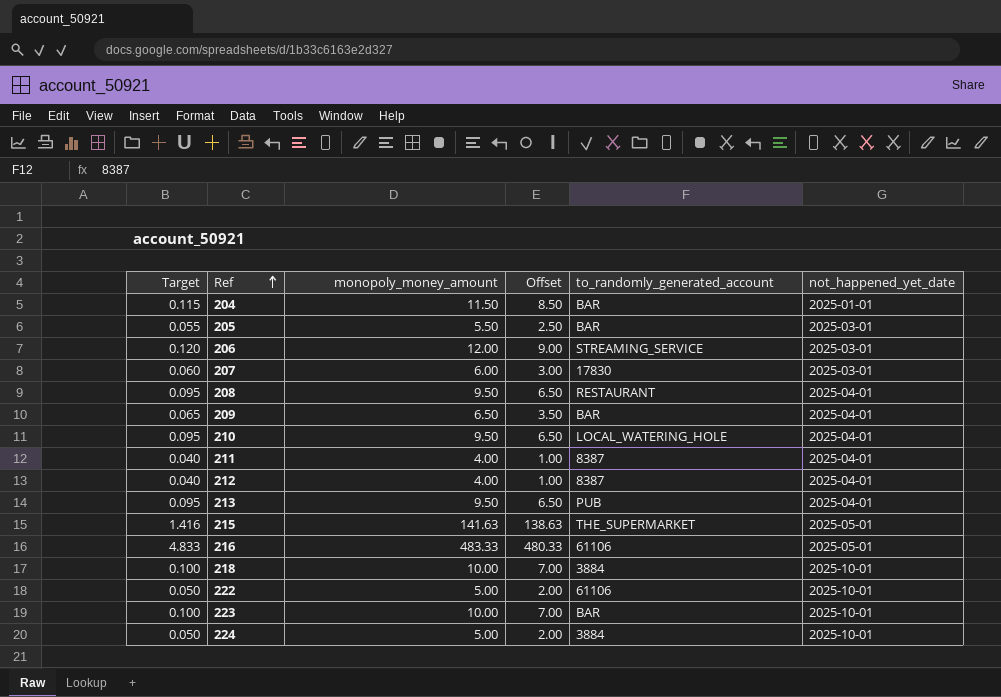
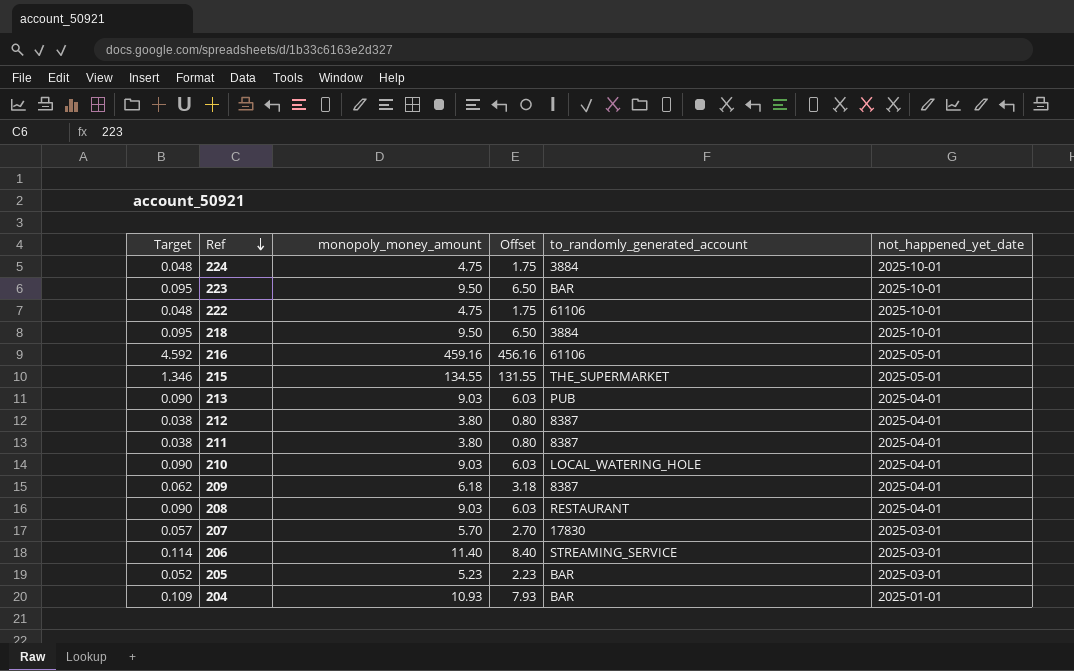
row order: Ref ascending -> Ref descending
224 | Target: 0.050 -> 0.048
224 | monopoly_money_amount: 5.00 -> 4.75
224 | Offset: 2.00 -> 1.75
223 | Target: 0.100 -> 0.095
223 | monopoly_money_amount: 10.00 -> 9.50
223 | Offset: 7.00 -> 6.50
222 | Target: 0.050 -> 0.048
222 | monopoly_money_amount: 5.00 -> 4.75
222 | Offset: 2.00 -> 1.75
218 | Target: 0.100 -> 0.095
218 | monopoly_money_amount: 10.00 -> 9.50
218 | Offset: 7.00 -> 6.50
216 | Target: 4.833 -> 4.592
216 | monopoly_money_amount: 483.33 -> 459.16
216 | Offset: 480.33 -> 456.16
215 | Target: 1.416 -> 1.346
215 | monopoly_money_amount: 141.63 -> 134.55
215 | Offset: 138.63 -> 131.55
213 | Target: 0.095 -> 0.090
213 | monopoly_money_amount: 9.50 -> 9.03
213 | Offset: 6.50 -> 6.03
212 | Target: 0.040 -> 0.038
212 | monopoly_money_amount: 4.00 -> 3.80
212 | Offset: 1.00 -> 0.80
211 | Target: 0.040 -> 0.038
211 | monopoly_money_amount: 4.00 -> 3.80
211 | Offset: 1.00 -> 0.80
210 | Target: 0.095 -> 0.090
210 | monopoly_money_amount: 9.50 -> 9.03
210 | Offset: 6.50 -> 6.03
209 | Target: 0.065 -> 0.062
209 | monopoly_money_amount: 6.50 -> 6.18
209 | Offset: 3.50 -> 3.18
209 | to_randomly_generated_account: BAR -> 8387
208 | Target: 0.095 -> 0.090
208 | monopoly_money_amount: 9.50 -> 9.03
208 | Offset: 6.50 -> 6.03
207 | Target: 0.060 -> 0.057
207 | monopoly_money_amount: 6.00 -> 5.70
207 | Offset: 3.00 -> 2.70
206 | Target: 0.120 -> 0.114
206 | monopoly_money_amount: 12.00 -> 11.40
206 | Offset: 9.00 -> 8.40
205 | Target: 0.055 -> 0.052
205 | monopoly_money_amount: 5.50 -> 5.23
205 | Offset: 2.50 -> 2.23
204 | Target: 0.115 -> 0.109
204 | monopoly_money_amount: 11.50 -> 10.93
204 | Offset: 8.50 -> 7.93

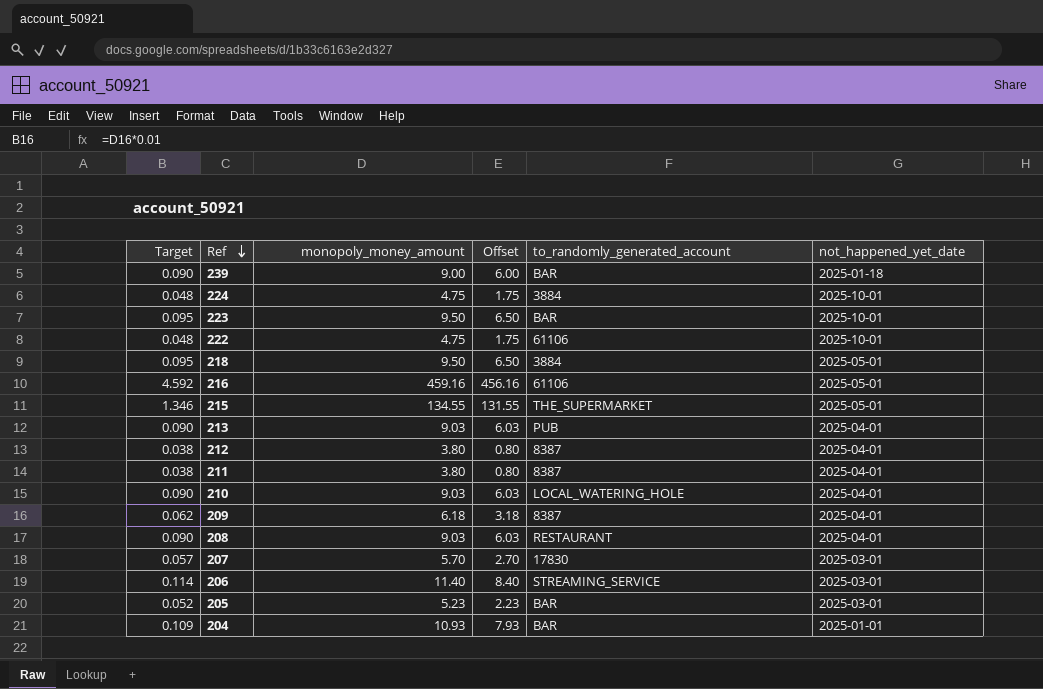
row 239: none -> 0.090 | 9.00 | 6.00 | BAR | 2025-01-18
218 | not_happened_yet_date: 2025-10-01 -> 2025-05-01

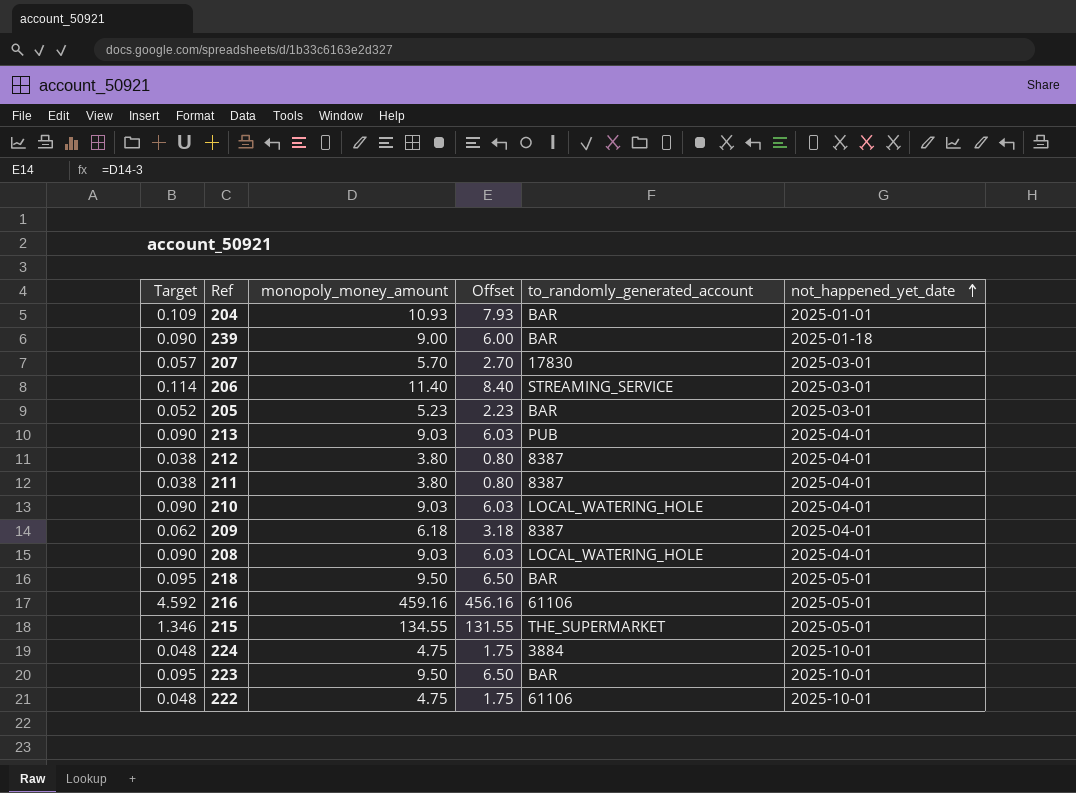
row order: Ref descending -> not_happened_yet_date ascending
208 | to_randomly_generated_account: RESTAURANT -> LOCAL_WATERING_HOLE
218 | to_randomly_generated_account: 3884 -> BAR

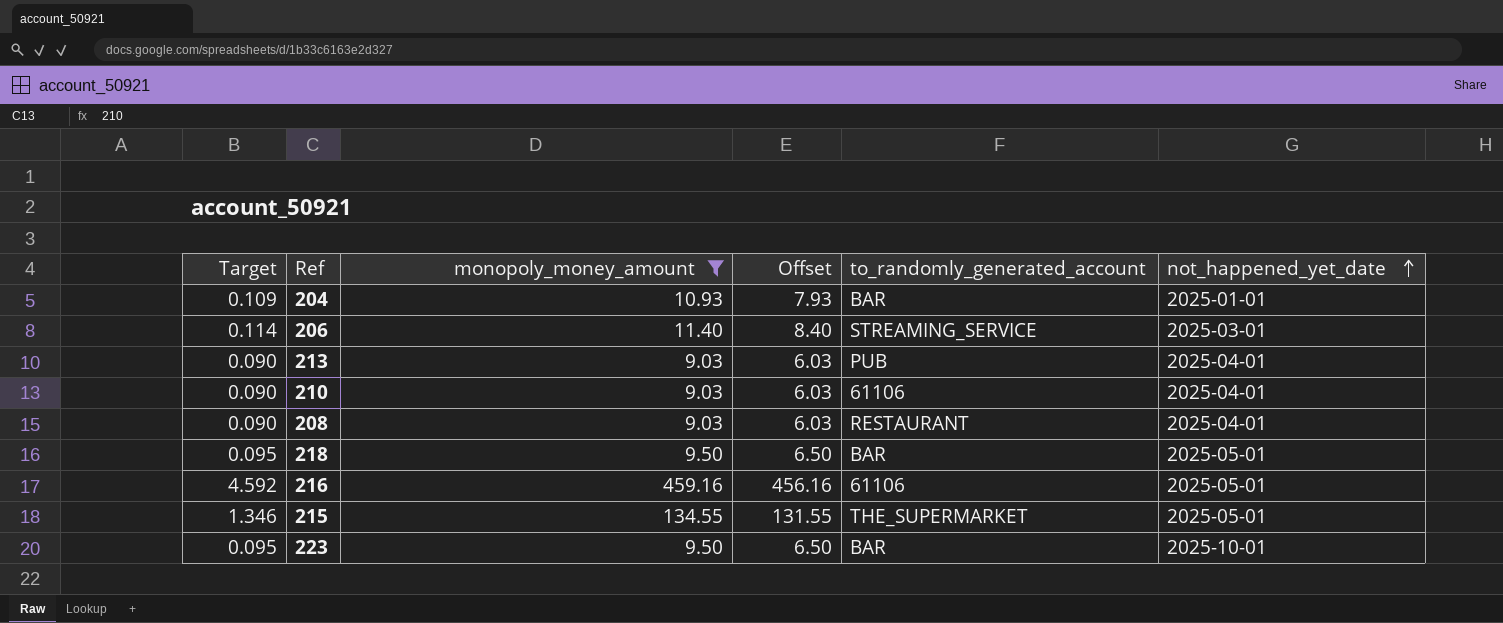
filter: none -> monopoly_money_amount >= 9.03
210 | to_randomly_generated_account: LOCAL_WATERING_HOLE -> 61106
208 | to_randomly_generated_account: LOCAL_WATERING_HOLE -> RESTAURANT

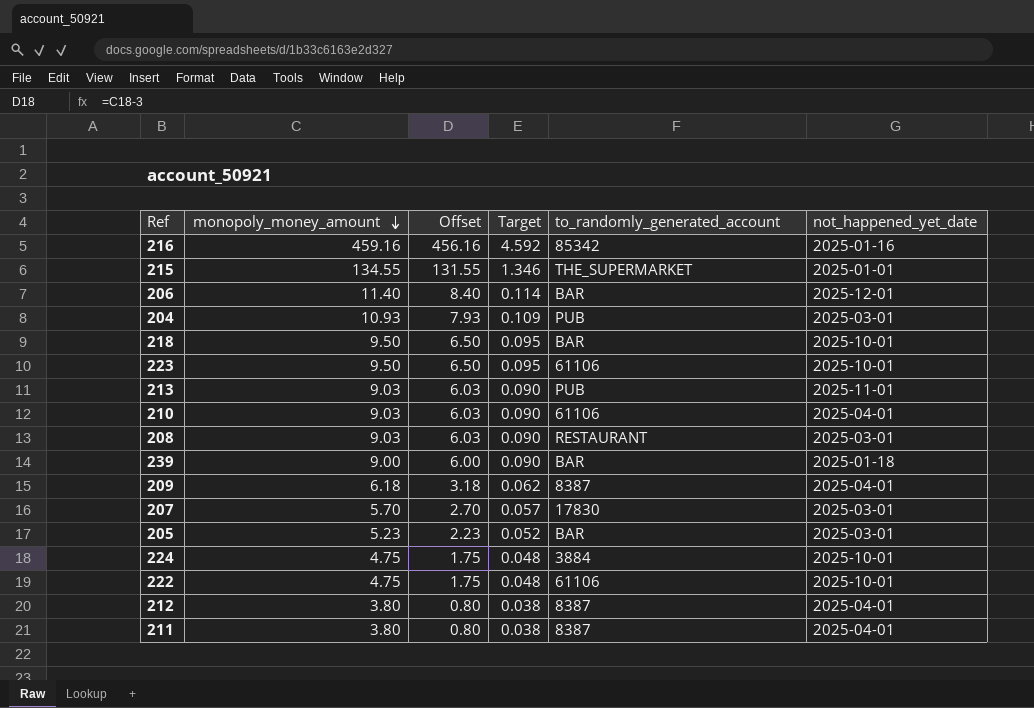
filter: monopoly_money_amount >= 9.03 -> none
row order: not_happened_yet_date ascending -> monopoly_money_amount descending
column Target | position: 1 -> 4
216 | to_randomly_generated_account: 61106 -> 85342
216 | not_happened_yet_date: 2025-05-01 -> 2025-01-16
215 | not_happened_yet_date: 2025-05-01 -> 2025-01-01
206 | to_randomly_generated_account: STREAMING_SERVICE -> BAR
206 | not_happened_yet_date: 2025-03-01 -> 2025-12-01
204 | to_randomly_generated_account: BAR -> PUB
204 | not_happened_yet_date: 2025-01-01 -> 2025-03-01
218 | not_happened_yet_date: 2025-05-01 -> 2025-10-01
223 | to_randomly_generated_account: BAR -> 61106
213 | not_happened_yet_date: 2025-04-01 -> 2025-11-01
208 | not_happened_yet_date: 2025-04-01 -> 2025-03-01

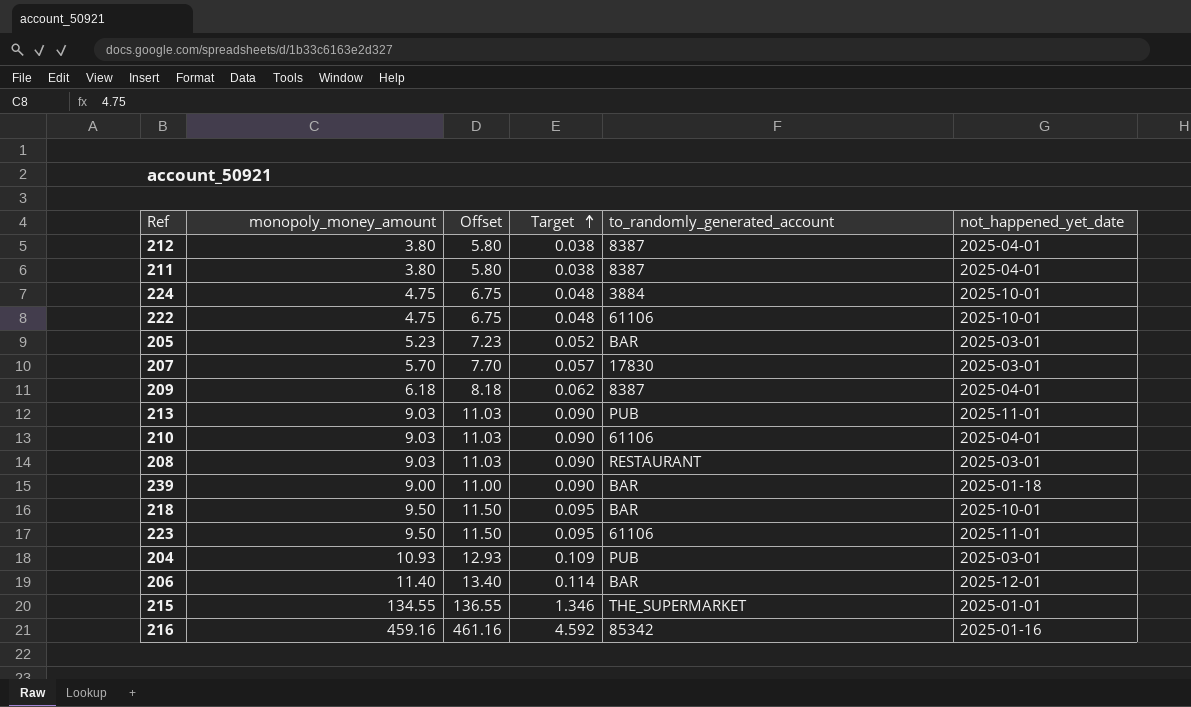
row order: monopoly_money_amount descending -> Target ascending
column Offset | formula: [monopoly_money_amount] - 3 -> [monopoly_money_amount] + 2
223 | not_happened_yet_date: 2025-10-01 -> 2025-11-01

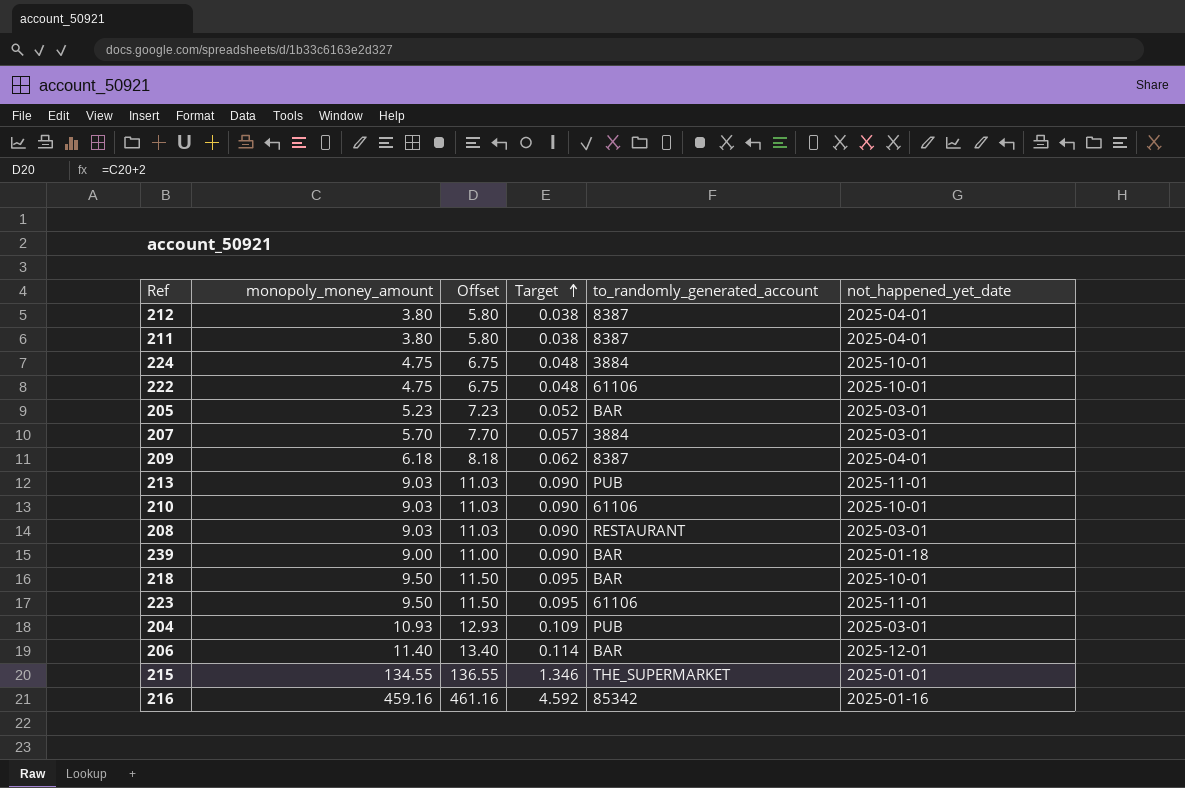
207 | to_randomly_generated_account: 17830 -> 3884
210 | not_happened_yet_date: 2025-04-01 -> 2025-10-01

